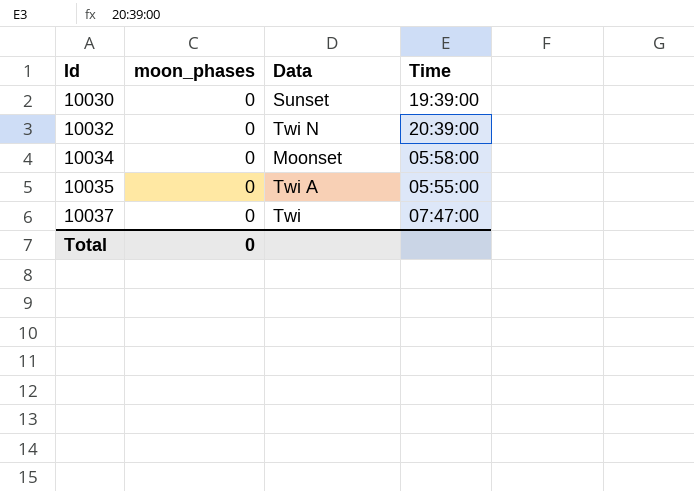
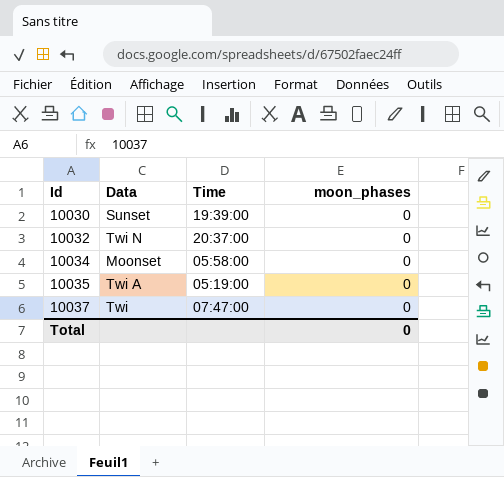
column moon_phases | position: 2 -> 4
10032 | Time: 20:39:00 -> 20:37:00
10035 | Time: 05:55:00 -> 05:19:00

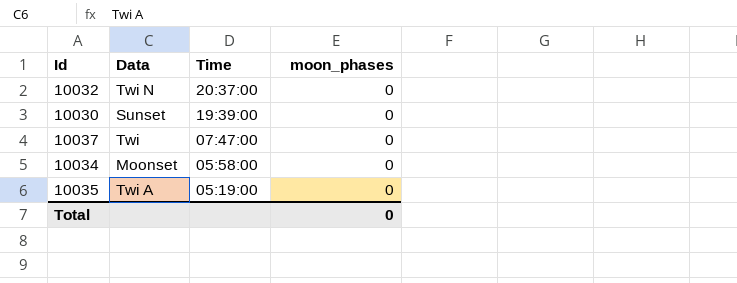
row order: Id ascending -> Time descending

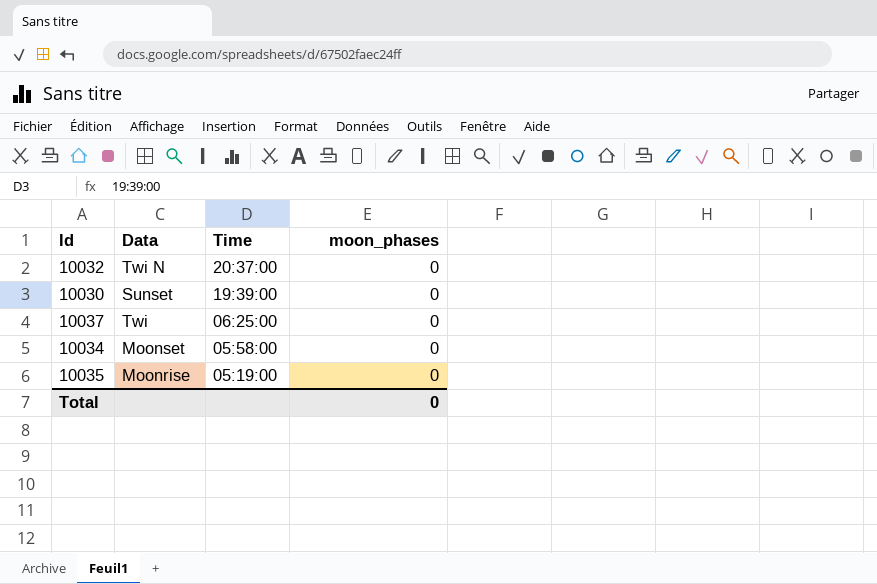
10037 | Time: 07:47:00 -> 06:25:00
10035 | Data: Twi A -> Moonrise

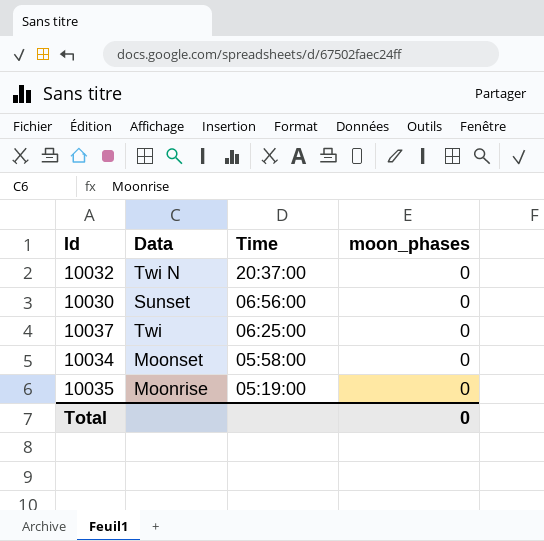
10030 | Time: 19:39:00 -> 06:56:00

